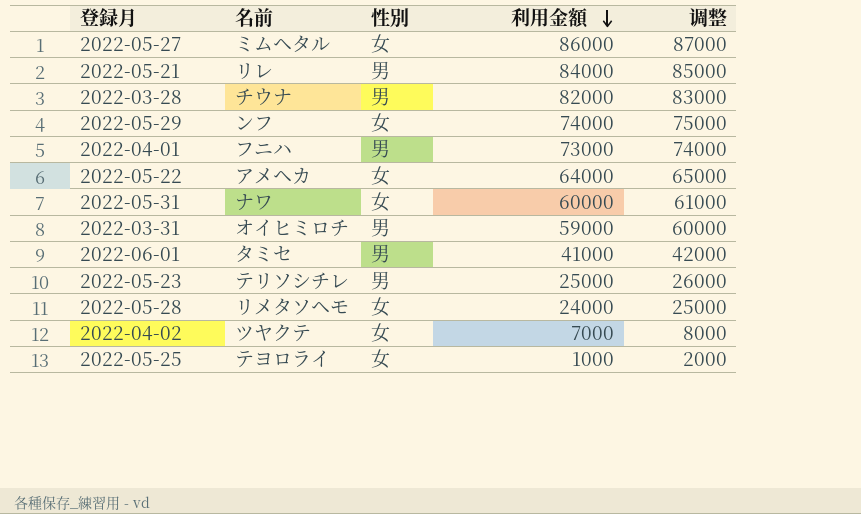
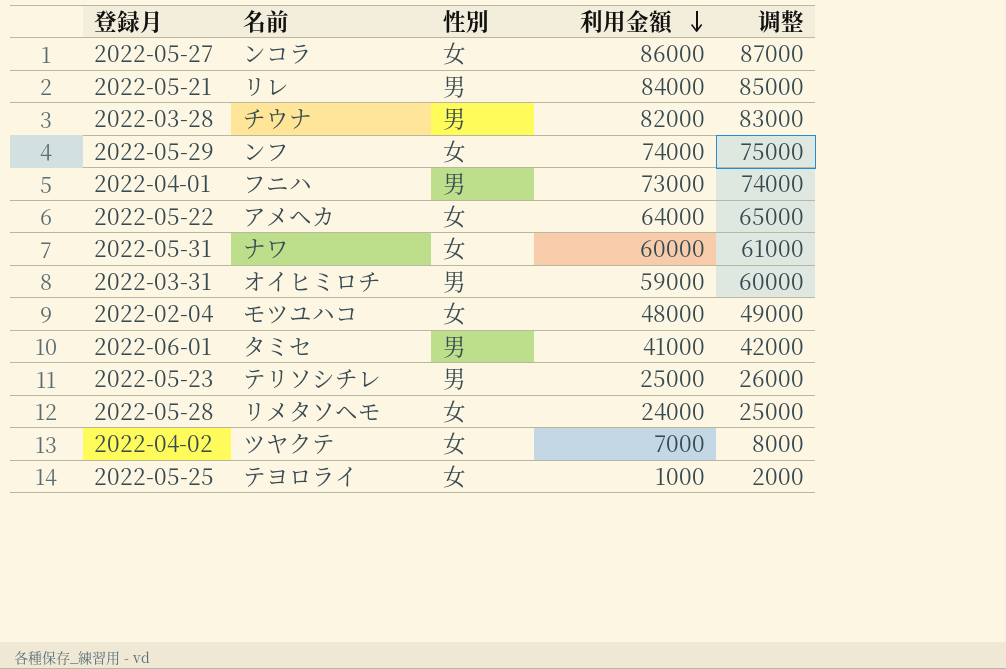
2022-05-27 | 名前: ミムヘタル -> ンコラ
row 2022-02-04: none -> モツユハコ | 女 | 48000 | 49000

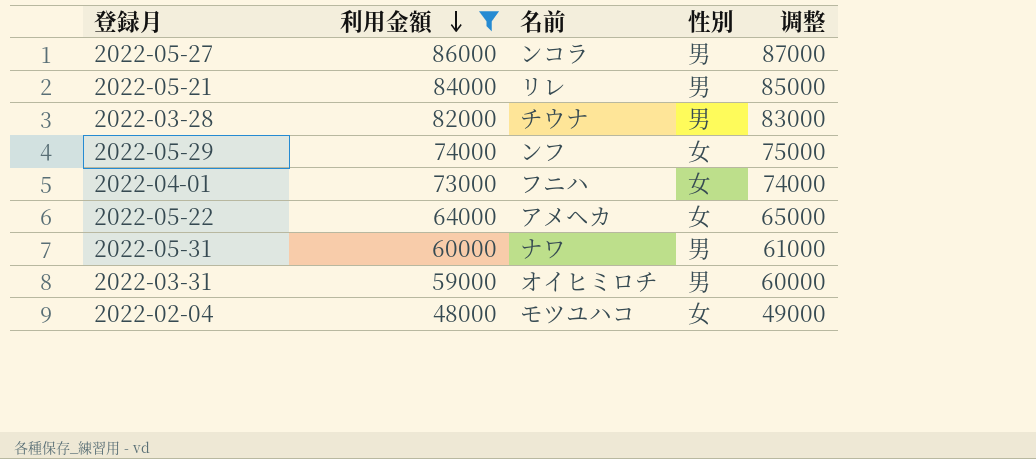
filter: none -> 利用金額 >= 48000
column 利用金額 | position: 4 -> 2
2022-05-27 | 性別: 女 -> 男
2022-04-01 | 性別: 男 -> 女
2022-05-31 | 性別: 女 -> 男

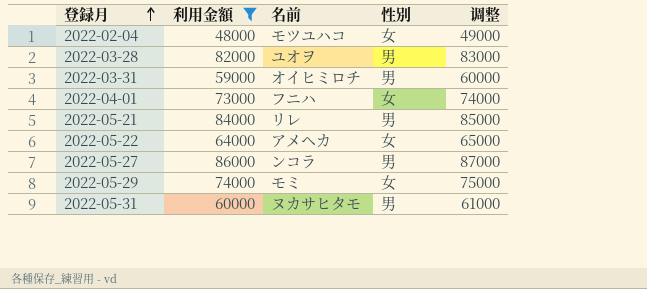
row order: 利用金額 descending -> 登録月 ascending
2022-03-28 | 名前: チウナ -> ユオヲ
2022-05-29 | 名前: ンフ -> モミ
2022-05-31 | 名前: ナワ -> ヌカサヒタモ

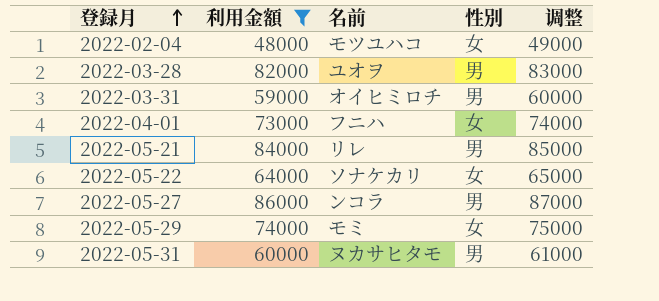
2022-05-22 | 名前: アメヘカ -> ソナケカリ

